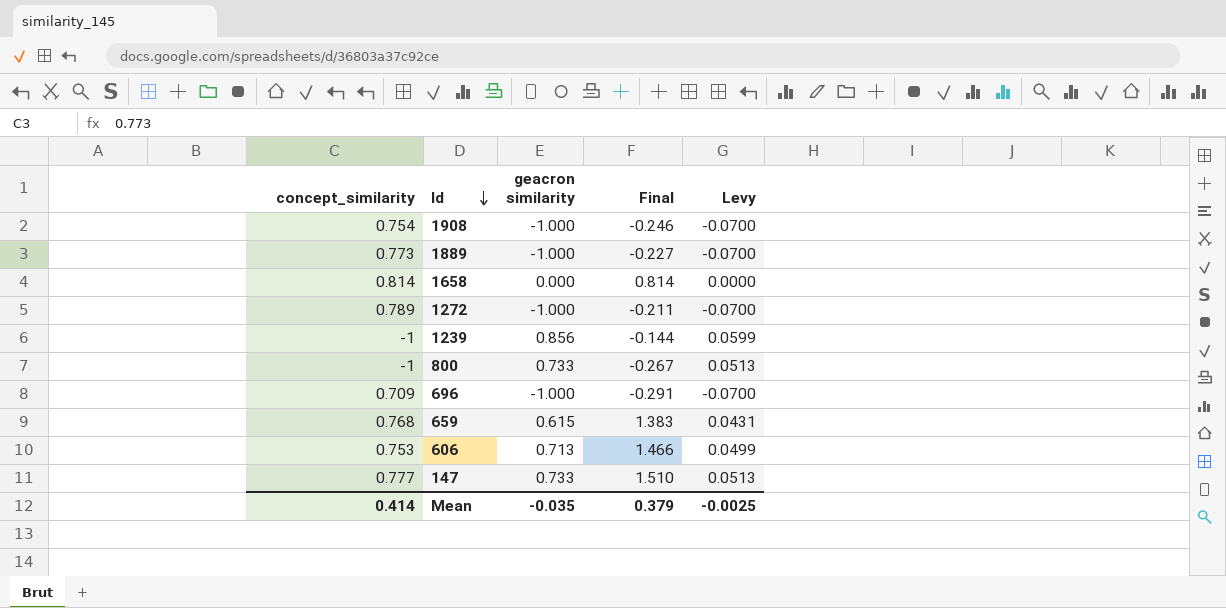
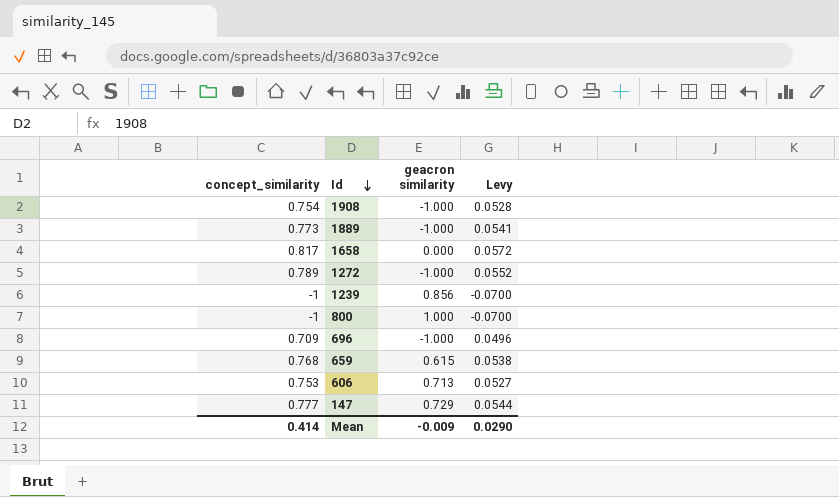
column Final | formula: [concept_similarity] + [geacron similarity] -> none
column Levy | formula: [geacron similarity] * 0.07 -> [concept_similarity] * 0.07
1658 | concept_similarity: 0.814 -> 0.817
800 | geacron similarity: 0.733 -> 1.000
147 | geacron similarity: 0.733 -> 0.729
Mean | geacron similarity: -0.035 -> -0.009
Mean | Levy: -0.0025 -> 0.0290

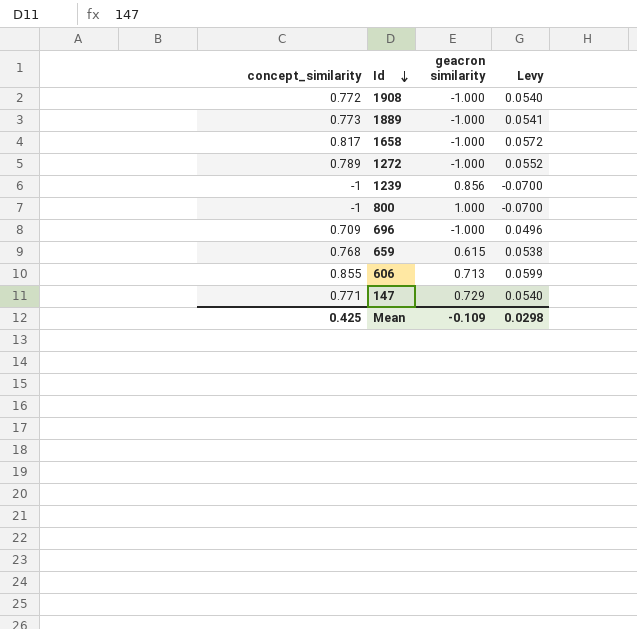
1908 | concept_similarity: 0.754 -> 0.772
1908 | Levy: 0.0528 -> 0.0540
1658 | geacron similarity: 0.000 -> -1.000
606 | concept_similarity: 0.753 -> 0.855
606 | Levy: 0.0527 -> 0.0599
147 | concept_similarity: 0.777 -> 0.771
147 | Levy: 0.0544 -> 0.0540
Mean | concept_similarity: 0.414 -> 0.425
Mean | geacron similarity: -0.009 -> -0.109
Mean | Levy: 0.0290 -> 0.0298

